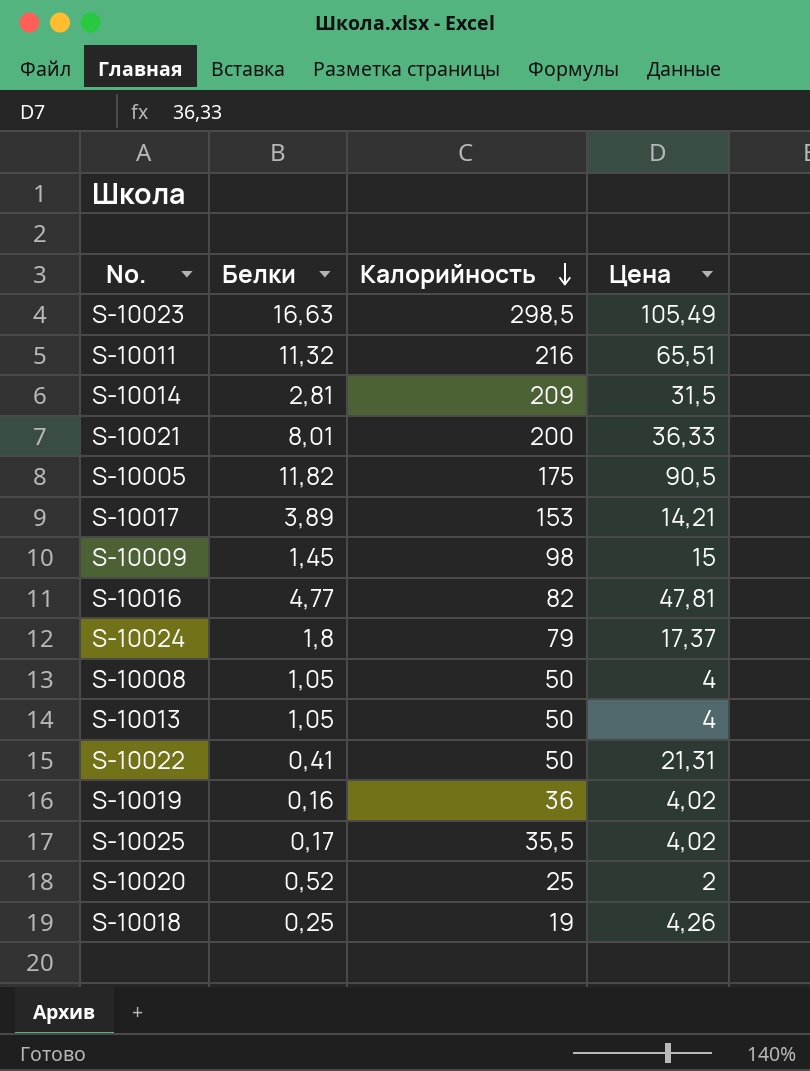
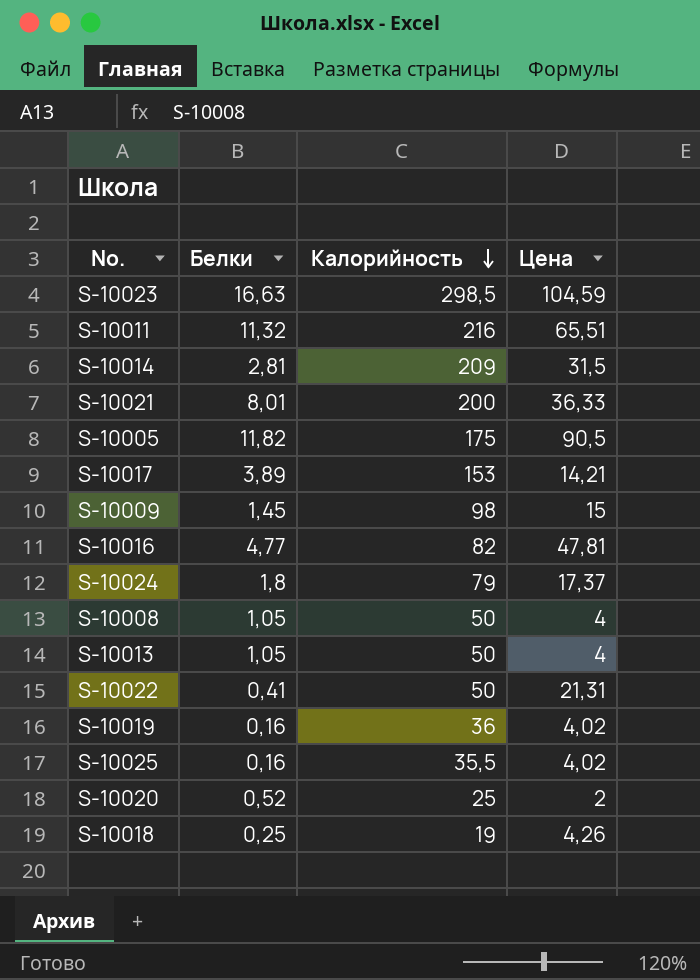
S-10023 | Цена: 105,49 -> 104,59
S-10025 | Белки: 0,17 -> 0,16

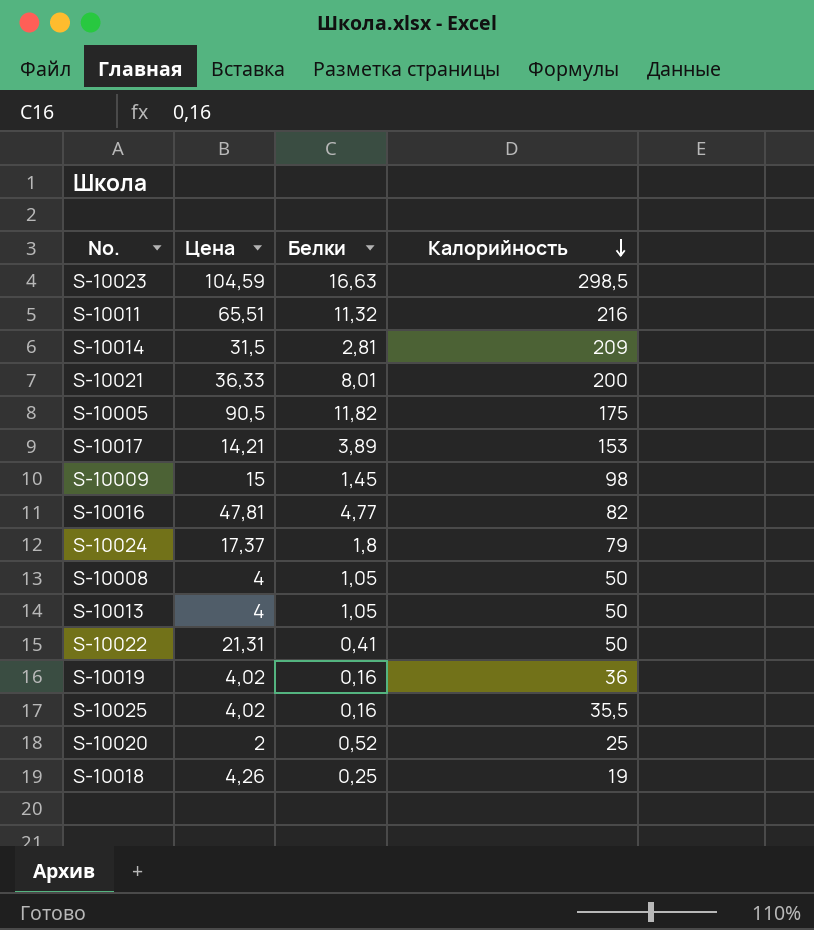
column Цена | position: 4 -> 2

